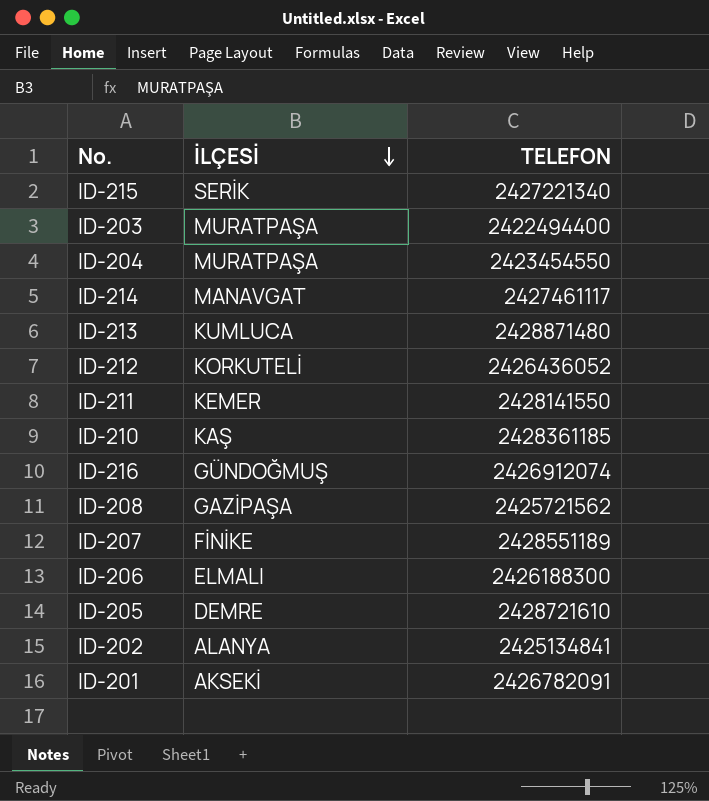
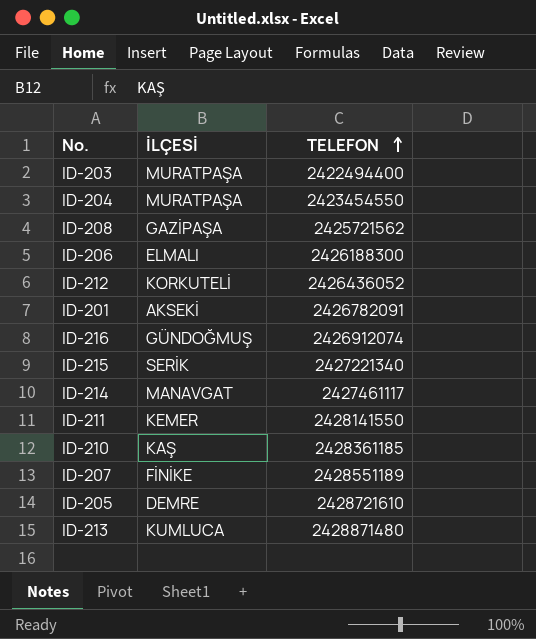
row order: İLÇESİ descending -> TELEFON ascending
row ID-202: ALANYA | 2425134841 -> none

